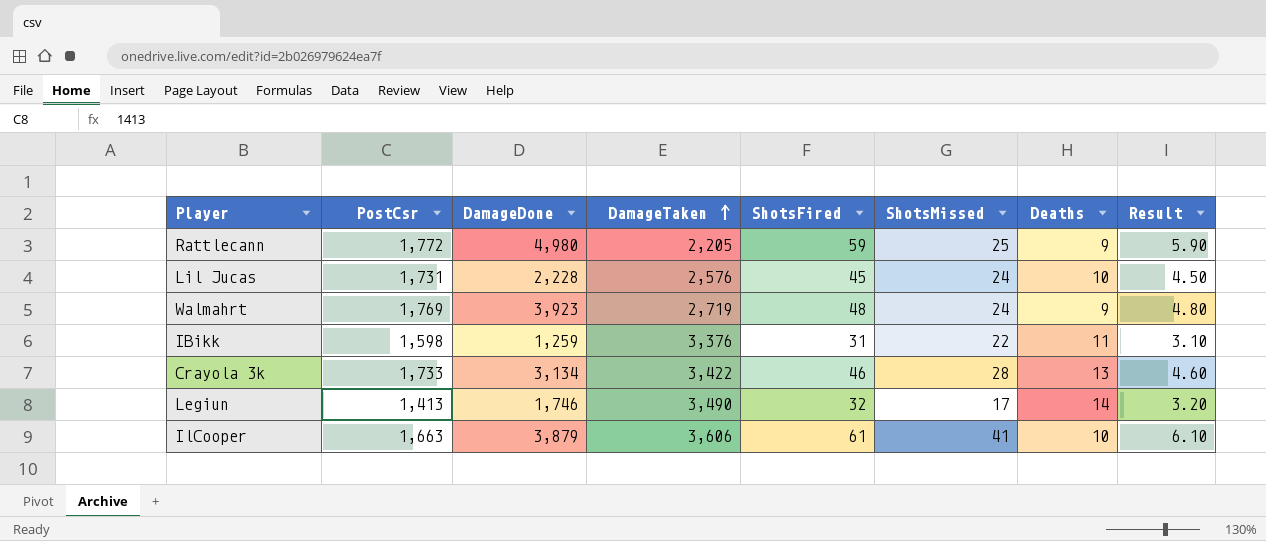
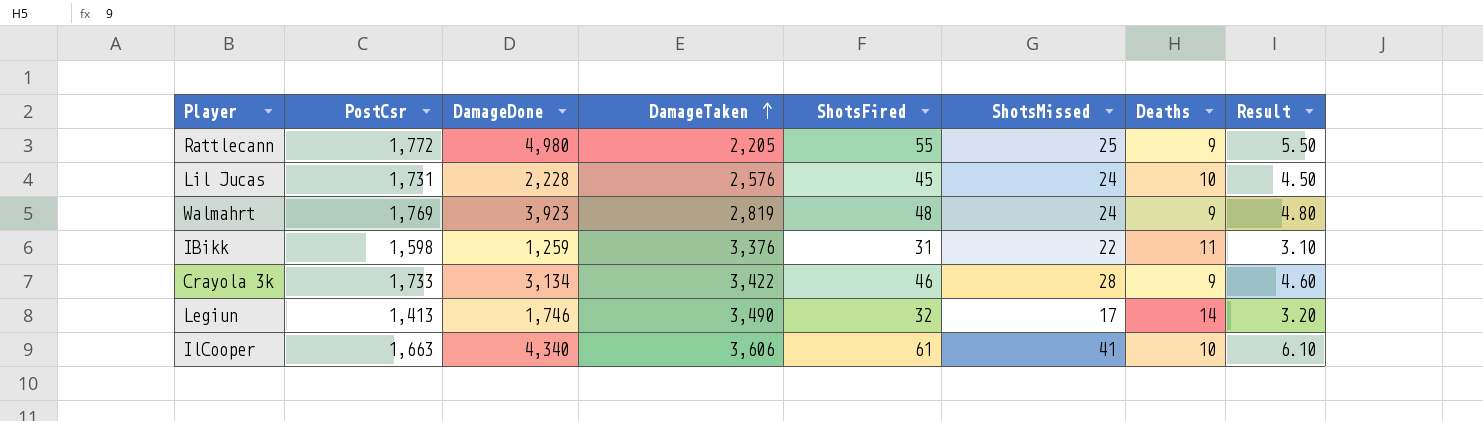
Rattlecann | ShotsFired: 59 -> 55
Rattlecann | Result: 5.90 -> 5.50
Walmahrt | DamageTaken: 2,719 -> 2,819
Crayola 3k | Deaths: 13 -> 9
IlCooper | DamageDone: 3,879 -> 4,340

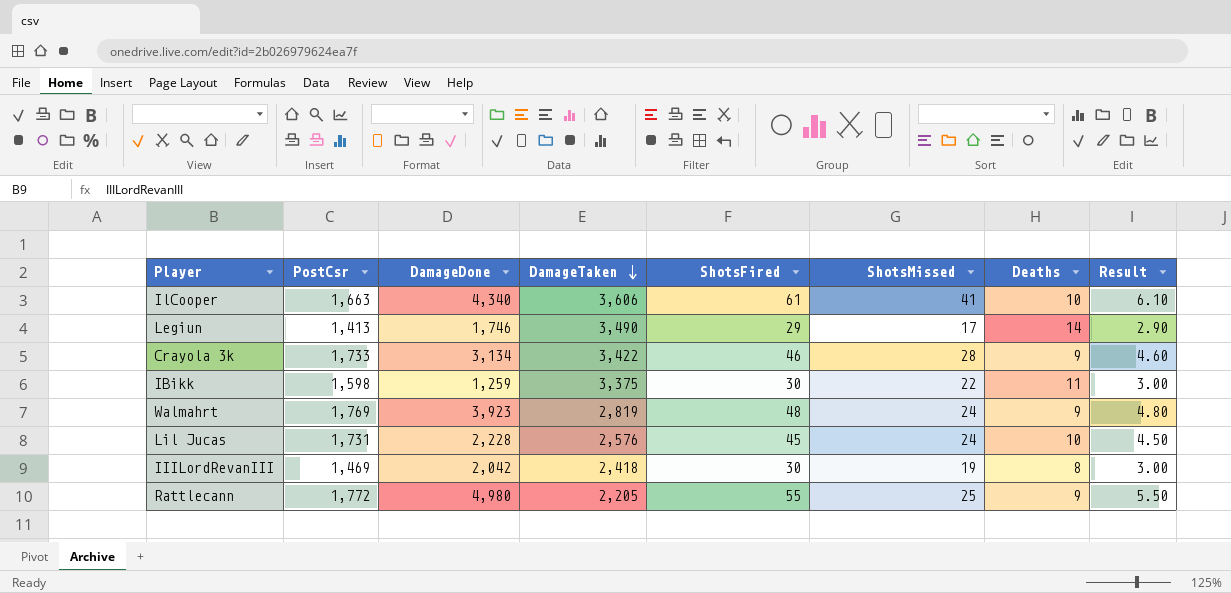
row order: DamageTaken ascending -> DamageTaken descending
Legiun | ShotsFired: 32 -> 29
Legiun | Result: 3.20 -> 2.90
IBikk | DamageTaken: 3,376 -> 3,375
IBikk | ShotsFired: 31 -> 30
IBikk | Result: 3.10 -> 3.00
row IIILordRevanIII: none -> 1,469 | 2,042 | 2,418 | 30 | 19 | 8 | 3.00

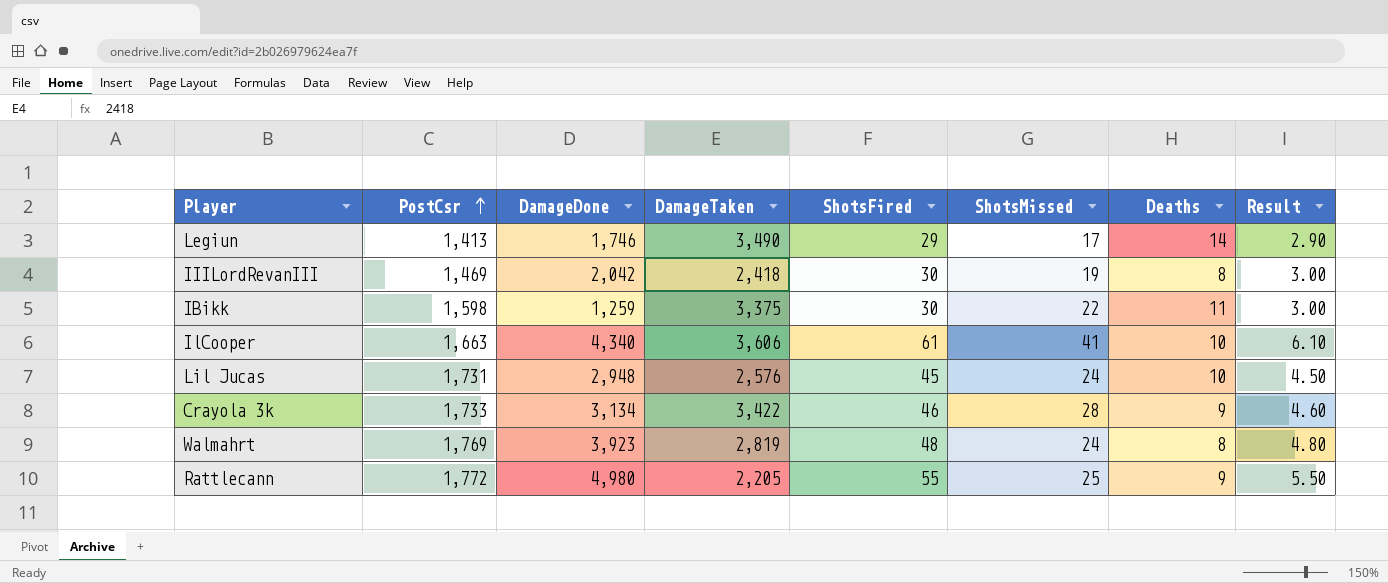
row order: DamageTaken descending -> PostCsr ascending
Lil Jucas | DamageDone: 2,228 -> 2,948
Walmahrt | Deaths: 9 -> 8

